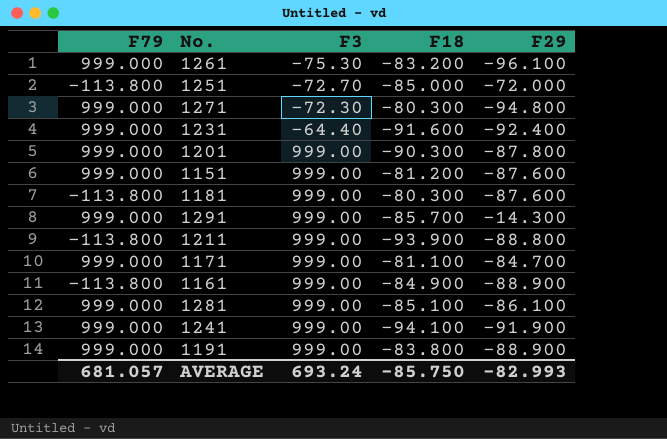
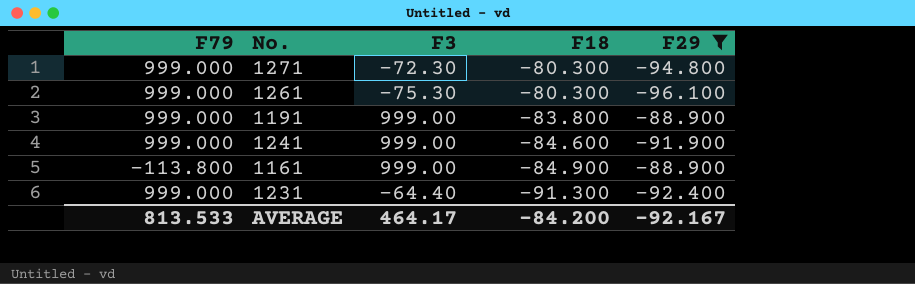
filter: none -> F29 <= -88.900
row order: F3 ascending -> F18 descending
1261 | F18: -83.200 -> -80.300
1241 | F18: -94.100 -> -84.600
1231 | F18: -91.600 -> -91.300
AVERAGE | F79: 681.057 -> 813.533
AVERAGE | F3: 693.24 -> 464.17
AVERAGE | F18: -85.750 -> -84.200
AVERAGE | F29: -82.993 -> -92.167

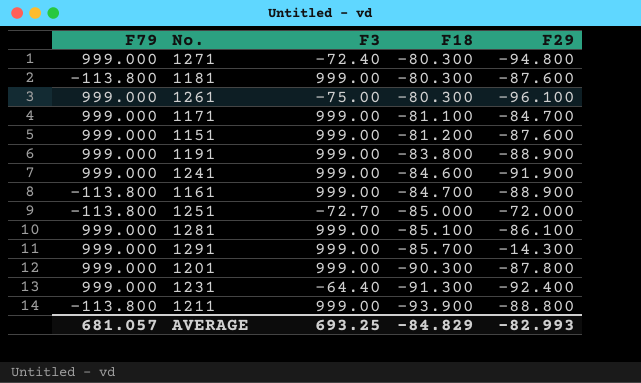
filter: F29 <= -88.900 -> none
1271 | F3: -72.30 -> -72.40
1261 | F3: -75.30 -> -75.00
1161 | F18: -84.900 -> -84.700
AVERAGE | F79: 813.533 -> 681.057
AVERAGE | F3: 464.17 -> 693.25
AVERAGE | F18: -84.200 -> -84.829
AVERAGE | F29: -92.167 -> -82.993

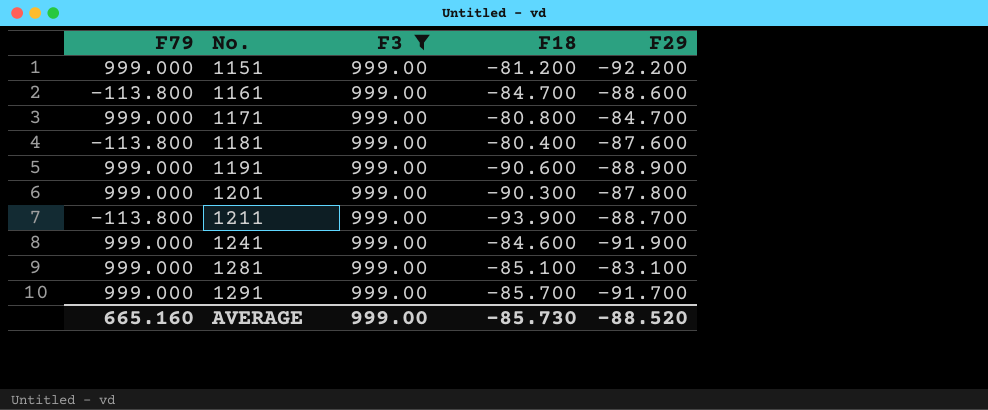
filter: none -> F3 = 999.00
row order: F18 descending -> No. ascending
1151 | F29: -87.600 -> -92.200
1161 | F29: -88.900 -> -88.600
1171 | F18: -81.100 -> -80.800
1181 | F18: -80.300 -> -80.400
1191 | F18: -83.800 -> -90.600
1211 | F29: -88.800 -> -88.700
1281 | F29: -86.100 -> -83.100
1291 | F29: -14.300 -> -91.700
AVERAGE | F79: 681.057 -> 665.160
AVERAGE | F3: 693.25 -> 999.00
AVERAGE | F18: -84.829 -> -85.730
AVERAGE | F29: -82.993 -> -88.520

